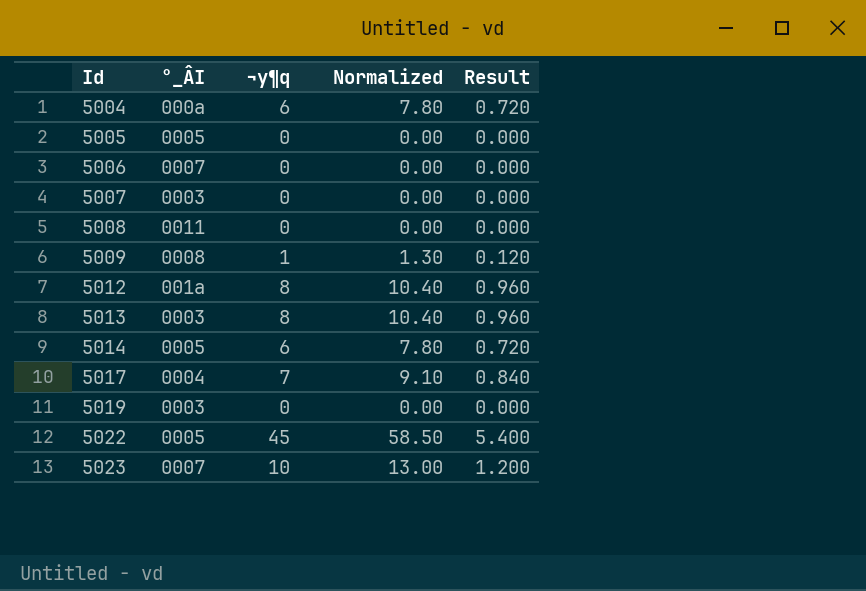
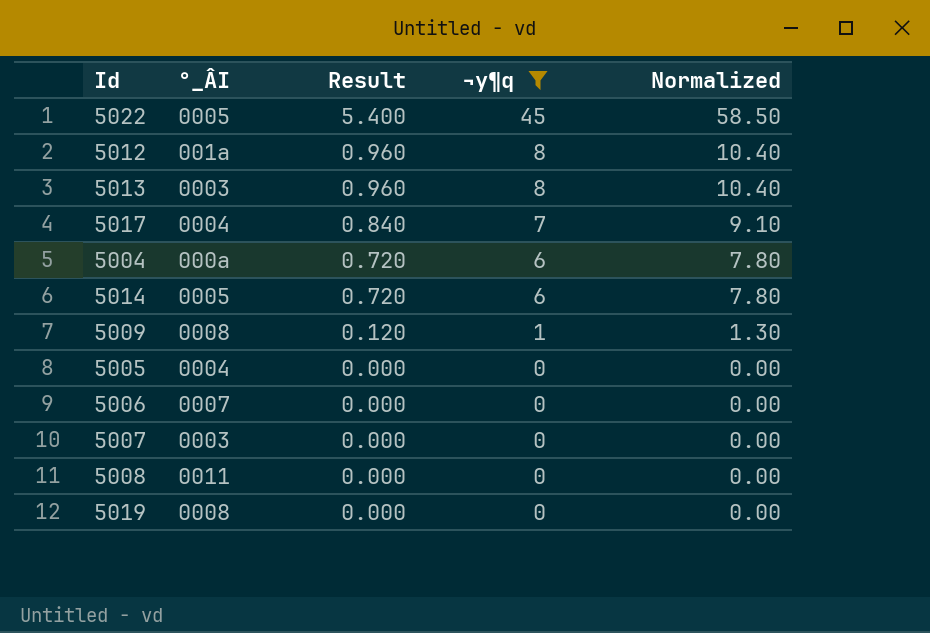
filter: none -> ¬y¶q != 10
row order: Id ascending -> Result descending
column Result | position: 5 -> 3
5005 | °_ÂI: 0005 -> 0004
5019 | °_ÂI: 0003 -> 0008

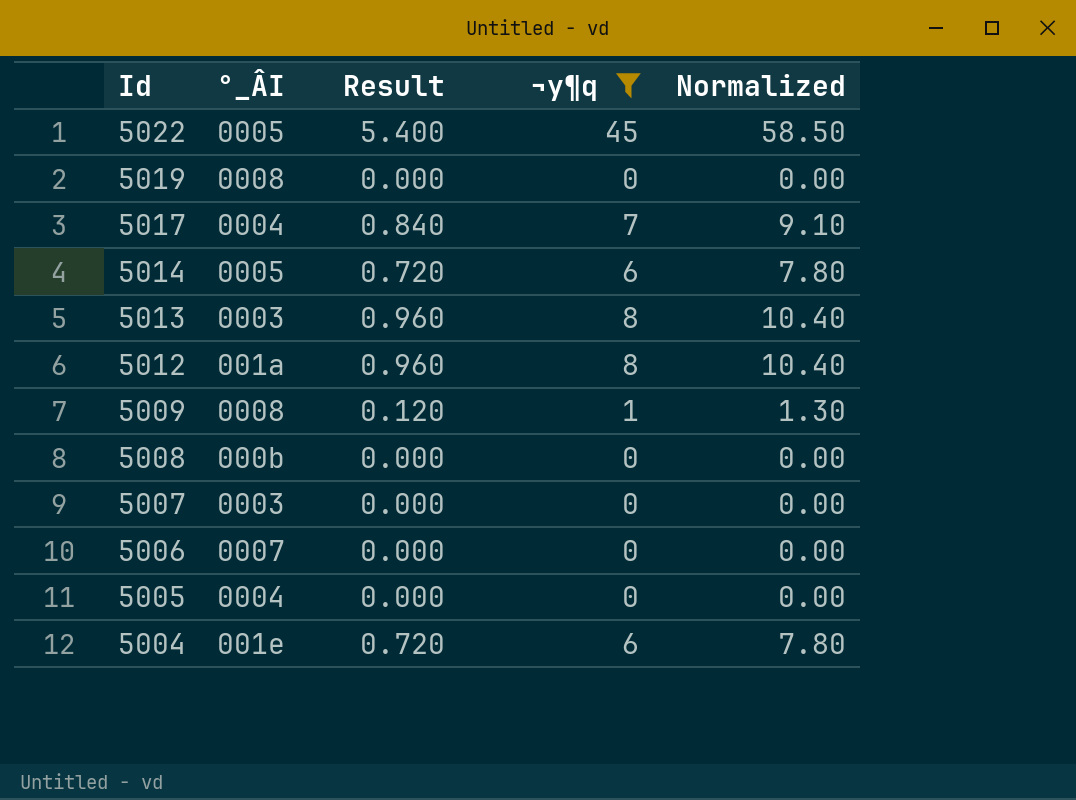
row order: Result descending -> Id descending
5008 | °_ÂI: 0011 -> 000b
5004 | °_ÂI: 000a -> 001e

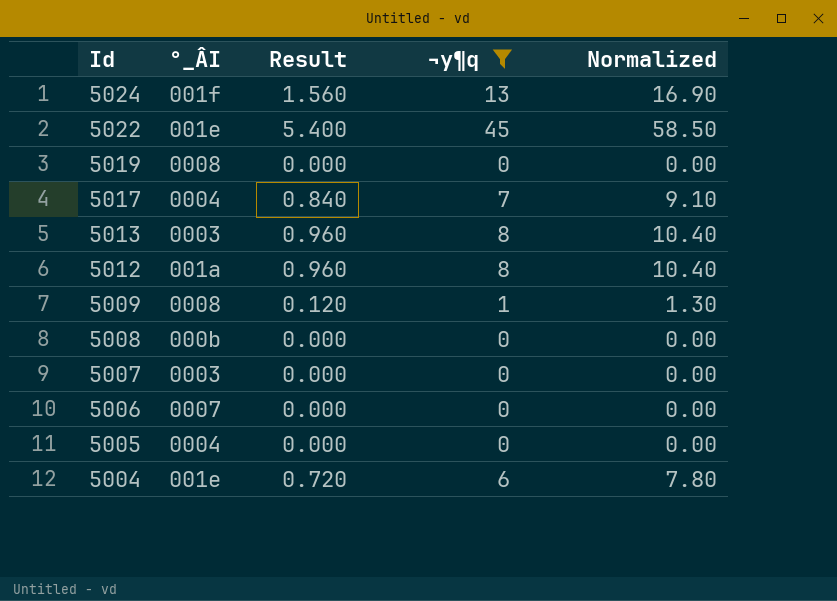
row 5014: 0005 | 0.720 | 6 | 7.80 -> none
row 5024: none -> 001f | 1.560 | 13 | 16.90
5022 | °_ÂI: 0005 -> 001e

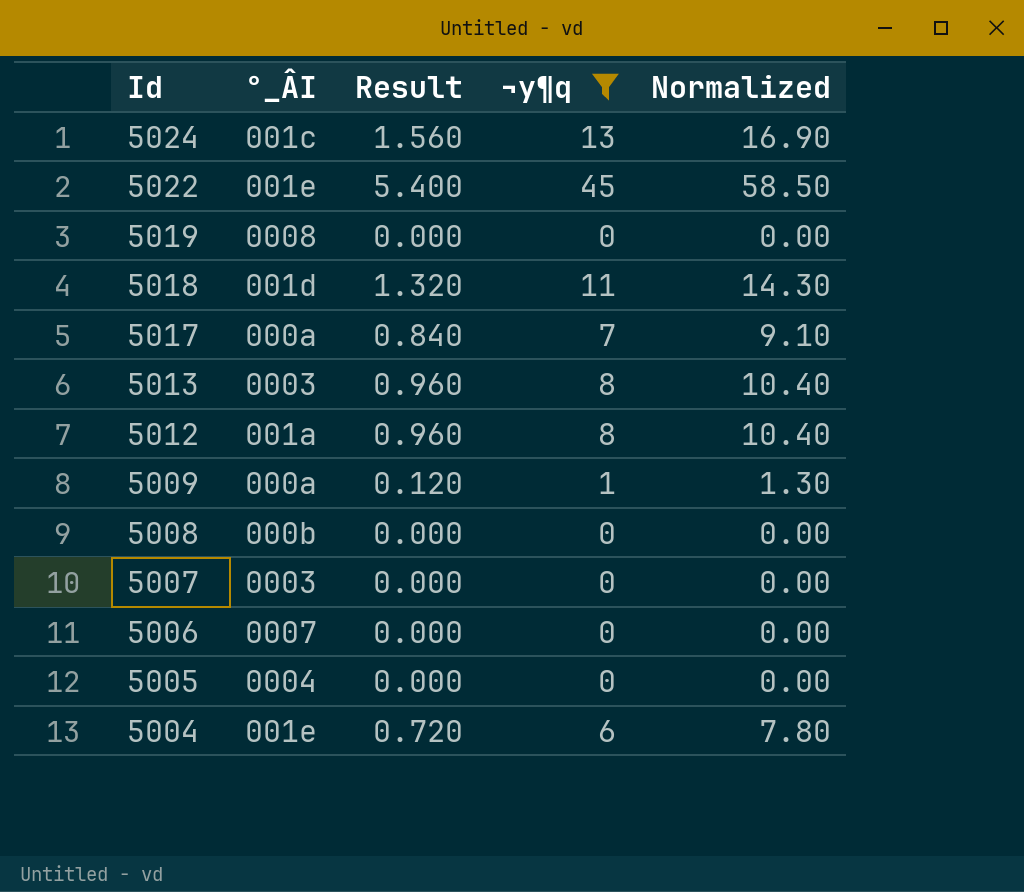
5024 | °_ÂI: 001f -> 001c
row 5018: none -> 001d | 1.320 | 11 | 14.30
5017 | °_ÂI: 0004 -> 000a
5009 | °_ÂI: 0008 -> 000a

